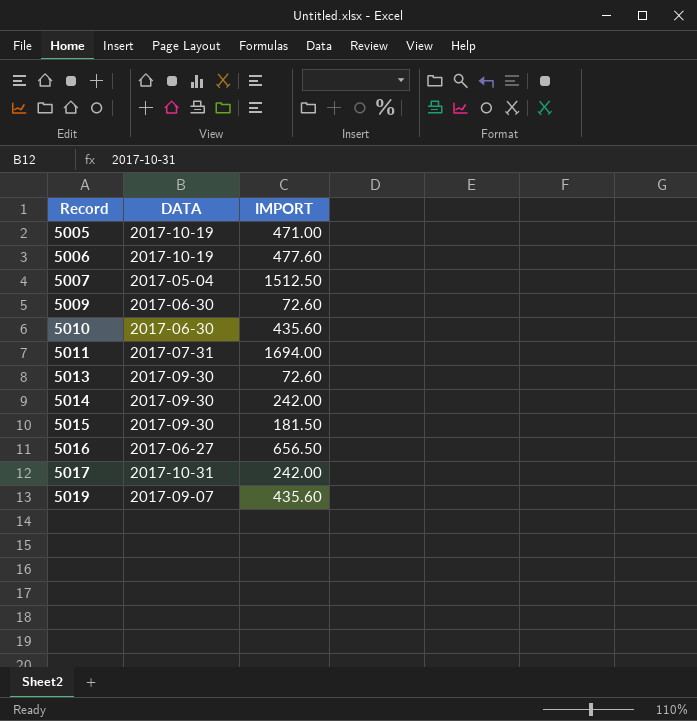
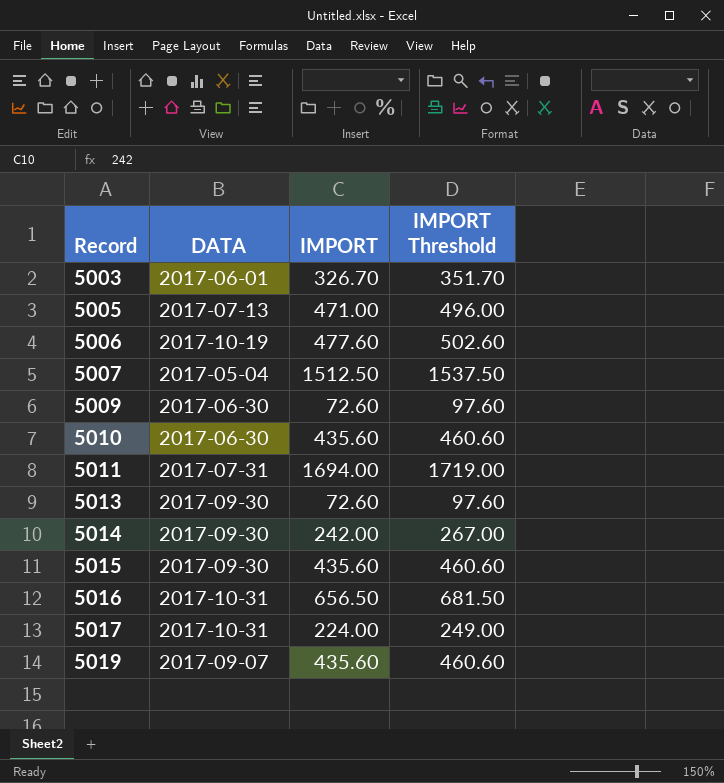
column IMPORT Threshold | formula: none -> [IMPORT] + 25
row 5003: none -> 2017-06-01 | 326.70 | 351.70
5005 | DATA: 2017-10-19 -> 2017-07-13
5015 | IMPORT: 181.50 -> 435.60
5016 | DATA: 2017-06-27 -> 2017-10-31
5017 | IMPORT: 242.00 -> 224.00

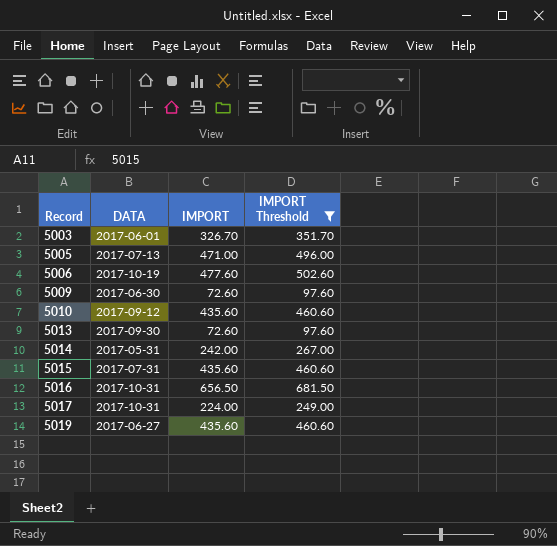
filter: none -> IMPORT Threshold <= 681.50
5010 | DATA: 2017-06-30 -> 2017-09-12
5014 | DATA: 2017-09-30 -> 2017-05-31
5015 | DATA: 2017-09-30 -> 2017-07-31
5019 | DATA: 2017-09-07 -> 2017-06-27

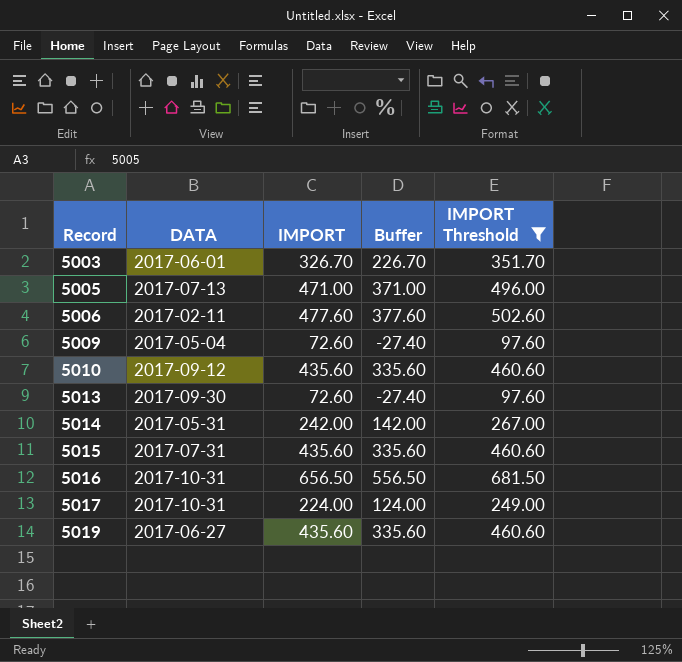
column Buffer | formula: none -> [IMPORT] - 100
5006 | DATA: 2017-10-19 -> 2017-02-11
5009 | DATA: 2017-06-30 -> 2017-05-04

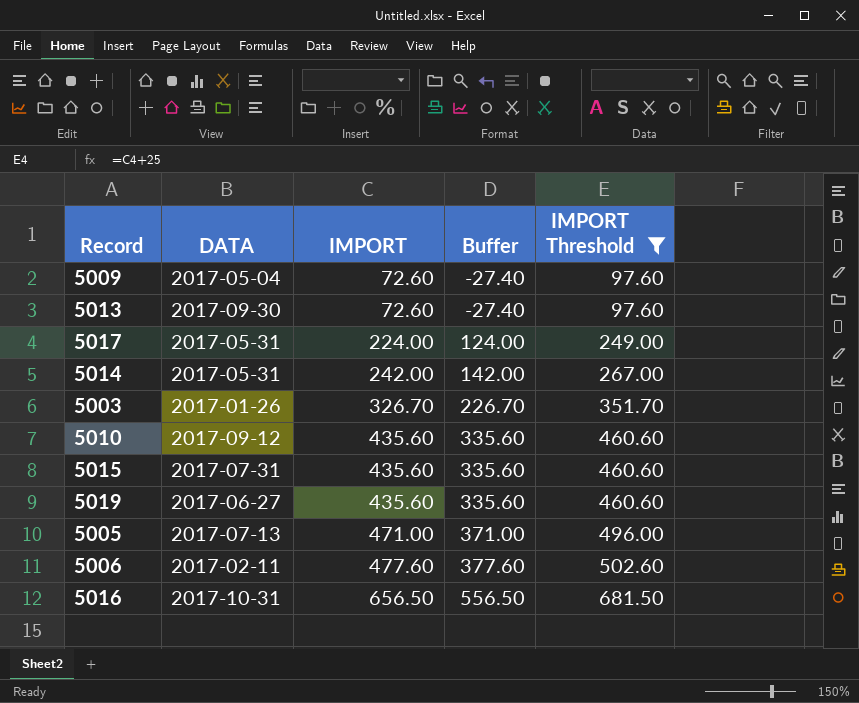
row order: Record ascending -> IMPORT ascending
5017 | DATA: 2017-10-31 -> 2017-05-31
5003 | DATA: 2017-06-01 -> 2017-01-26

